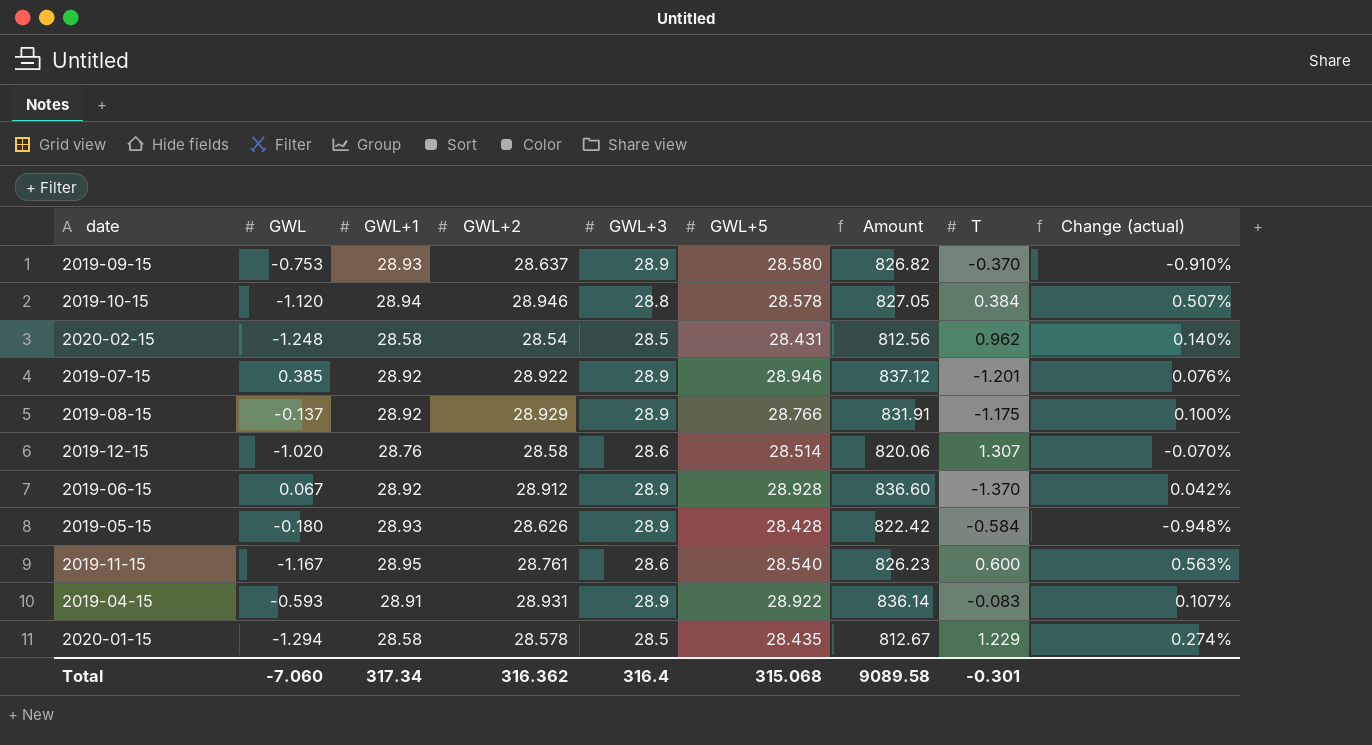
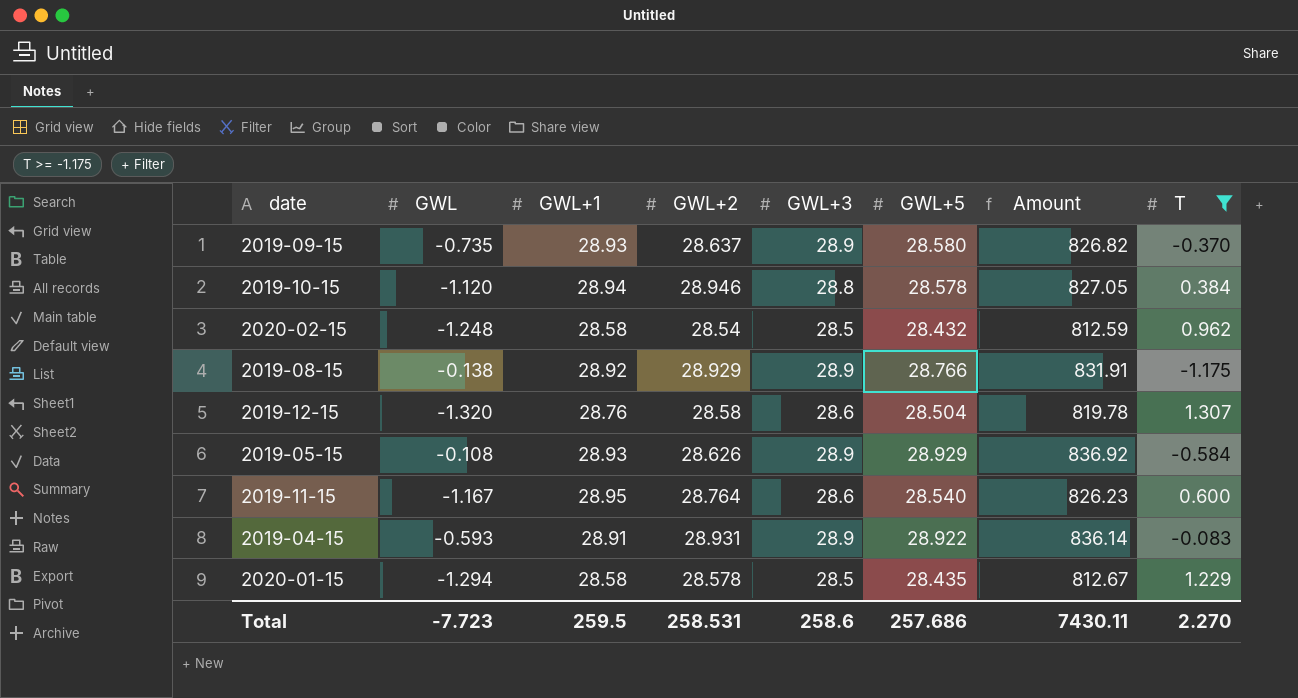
filter: none -> T >= -1.175
column Change (actual) | formula: ([GWL+2] - [GWL+3]) / [GWL+3] -> none
2019-09-15 | GWL: -0.753 -> -0.735
2020-02-15 | GWL+5: 28.431 -> 28.432
2020-02-15 | Amount: 812.56 -> 812.59
2019-08-15 | GWL: -0.137 -> -0.138
2019-12-15 | GWL: -1.020 -> -1.320
2019-12-15 | GWL+5: 28.514 -> 28.504
2019-12-15 | Amount: 820.06 -> 819.78
2019-05-15 | GWL: -0.180 -> -0.108
2019-05-15 | GWL+5: 28.428 -> 28.929
2019-05-15 | Amount: 822.42 -> 836.92
2019-11-15 | GWL+2: 28.761 -> 28.764
Total | GWL: -7.060 -> -7.723
Total | GWL+1: 317.34 -> 259.5
Total | GWL+2: 316.362 -> 258.531
Total | GWL+3: 316.4 -> 258.6
Total | GWL+5: 315.068 -> 257.686
Total | Amount: 9089.58 -> 7430.11
Total | T: -0.301 -> 2.270

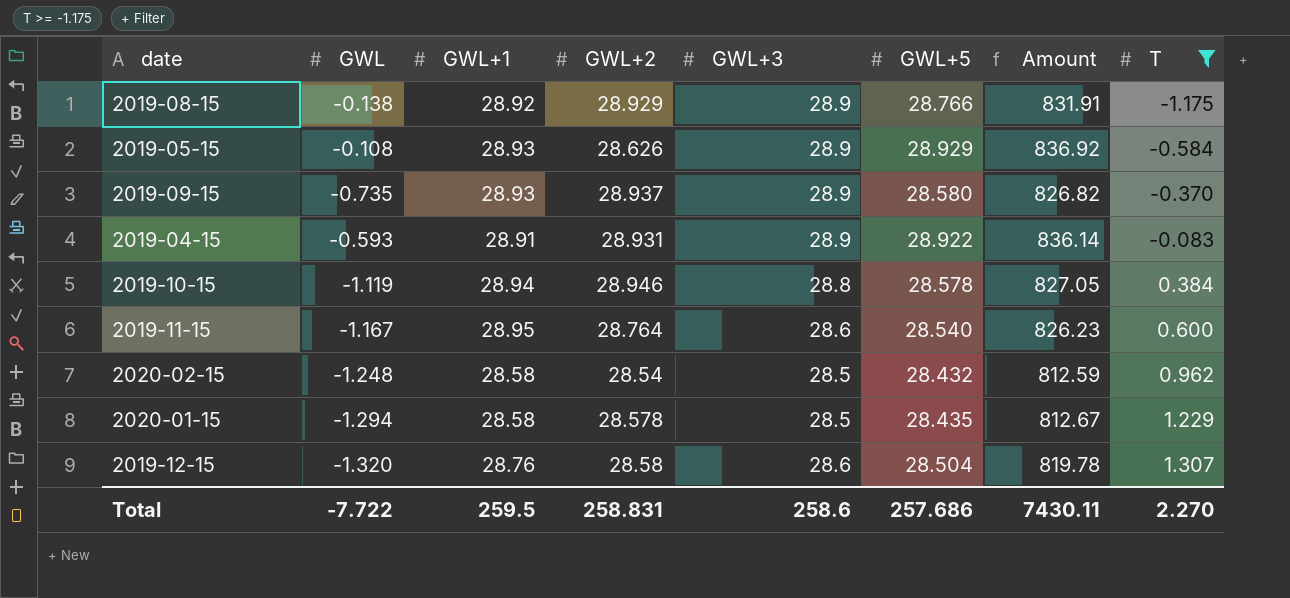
row order: none -> T ascending
2019-09-15 | GWL+2: 28.637 -> 28.937
2019-10-15 | GWL: -1.120 -> -1.119
Total | GWL: -7.723 -> -7.722
Total | GWL+2: 258.531 -> 258.831

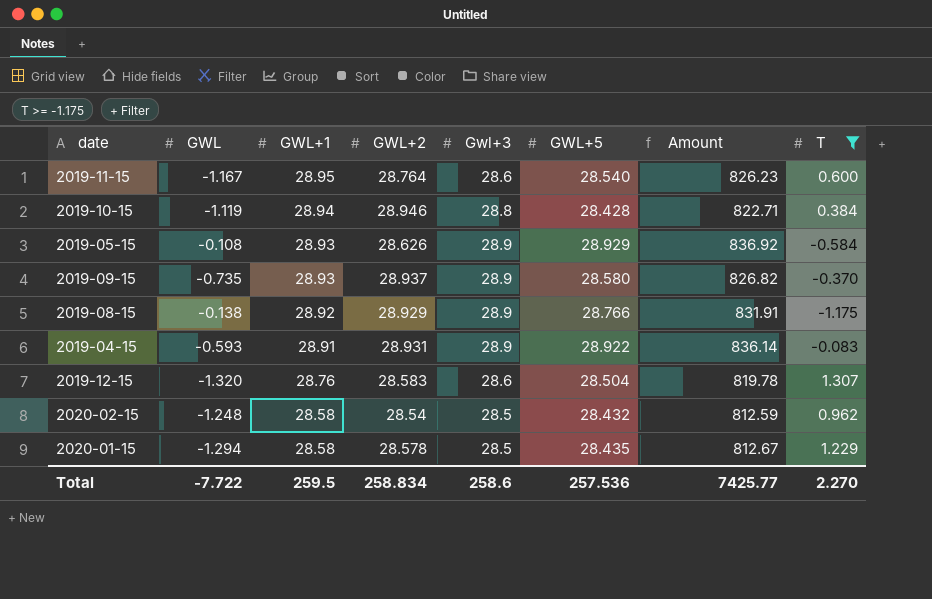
row order: T ascending -> GWL+1 descending
column name: GWL+3 -> Gwl+3
2019-10-15 | GWL+5: 28.578 -> 28.428
2019-10-15 | Amount: 827.05 -> 822.71
2019-12-15 | GWL+2: 28.58 -> 28.583
Total | GWL+2: 258.831 -> 258.834
Total | GWL+5: 257.686 -> 257.536
Total | Amount: 7430.11 -> 7425.77

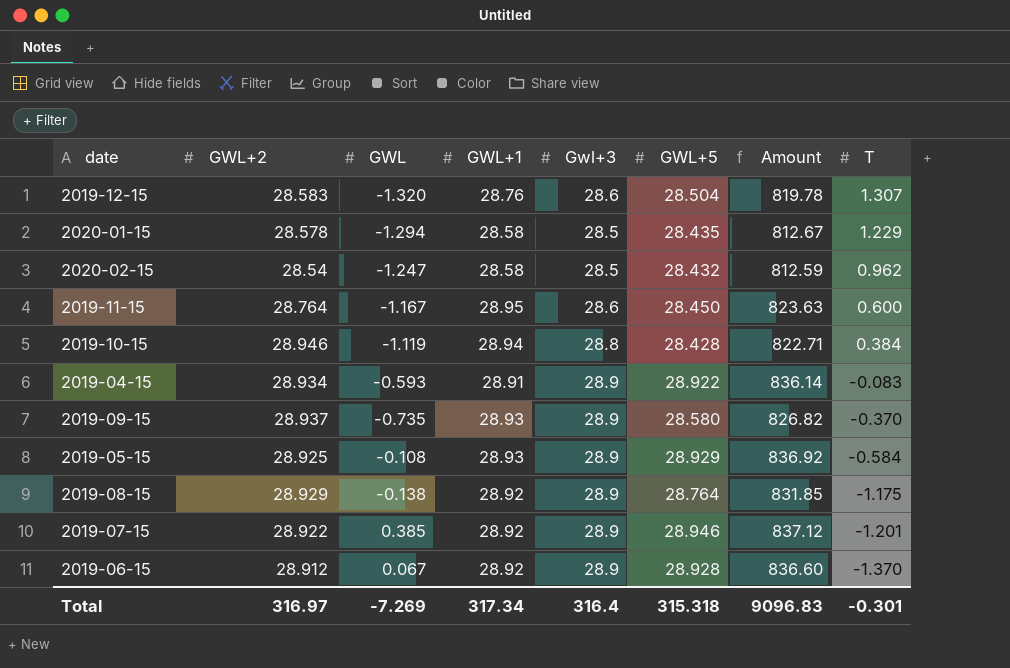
filter: T >= -1.175 -> none
row order: GWL+1 descending -> T descending
column GWL+2 | position: 4 -> 2
2020-02-15 | GWL: -1.248 -> -1.247
2019-11-15 | GWL+5: 28.540 -> 28.450
2019-11-15 | Amount: 826.23 -> 823.63
2019-04-15 | GWL+2: 28.931 -> 28.934
2019-05-15 | GWL+2: 28.626 -> 28.925
2019-08-15 | GWL+5: 28.766 -> 28.764
2019-08-15 | Amount: 831.91 -> 831.85
Total | GWL+2: 258.834 -> 316.97
Total | GWL: -7.722 -> -7.269
Total | GWL+1: 259.5 -> 317.34
Total | Gwl+3: 258.6 -> 316.4
Total | GWL+5: 257.536 -> 315.318
Total | Amount: 7425.77 -> 9096.83
Total | T: 2.270 -> -0.301

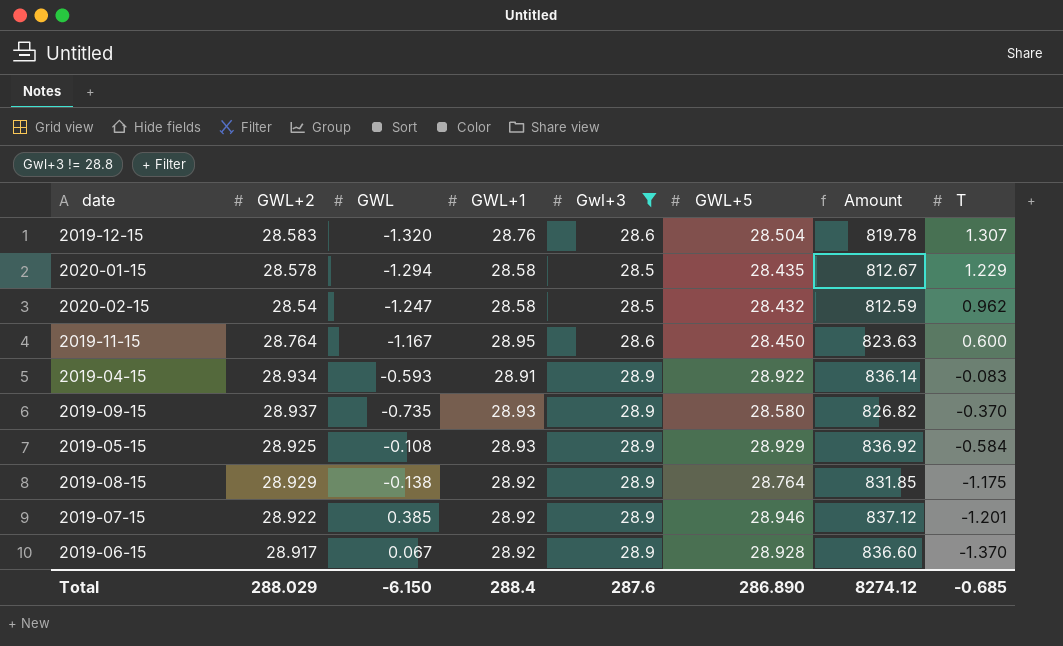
filter: none -> Gwl+3 != 28.8
2019-06-15 | GWL+2: 28.912 -> 28.917
Total | GWL+2: 316.97 -> 288.029
Total | GWL: -7.269 -> -6.150
Total | GWL+1: 317.34 -> 288.4
Total | Gwl+3: 316.4 -> 287.6
Total | GWL+5: 315.318 -> 286.890
Total | Amount: 9096.83 -> 8274.12
Total | T: -0.301 -> -0.685

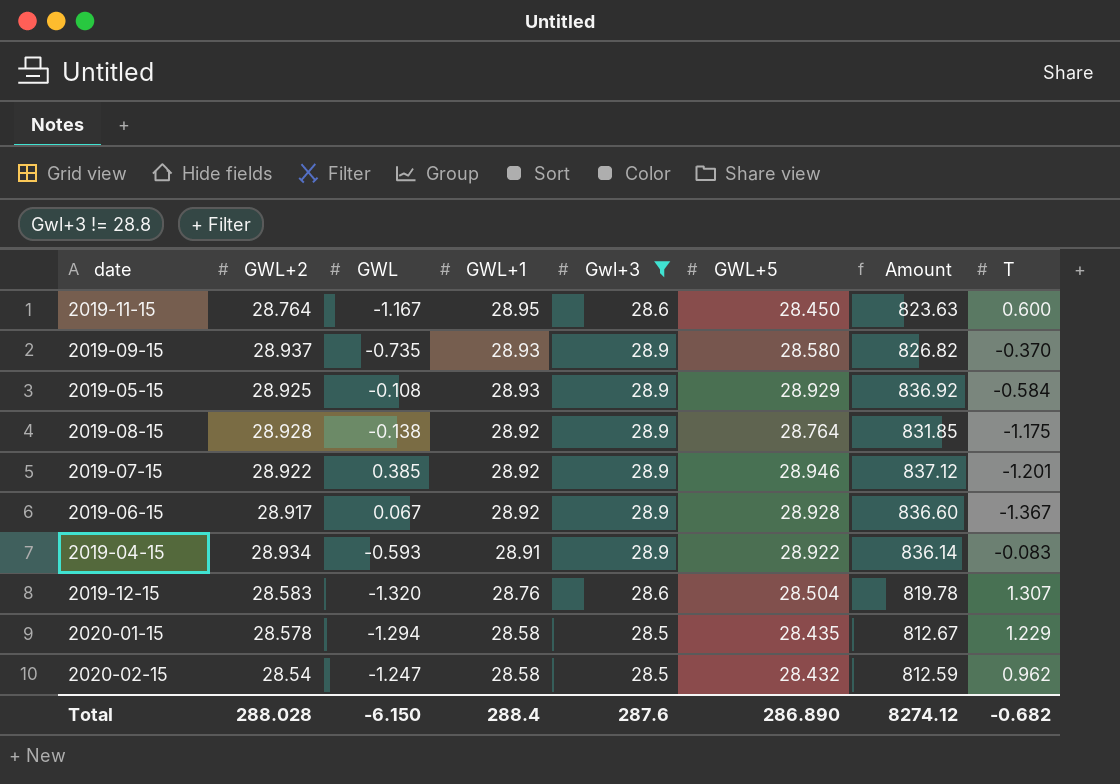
row order: T descending -> GWL+1 descending
2019-08-15 | GWL+2: 28.929 -> 28.928
2019-06-15 | T: -1.370 -> -1.367
Total | GWL+2: 288.029 -> 288.028
Total | T: -0.685 -> -0.682

